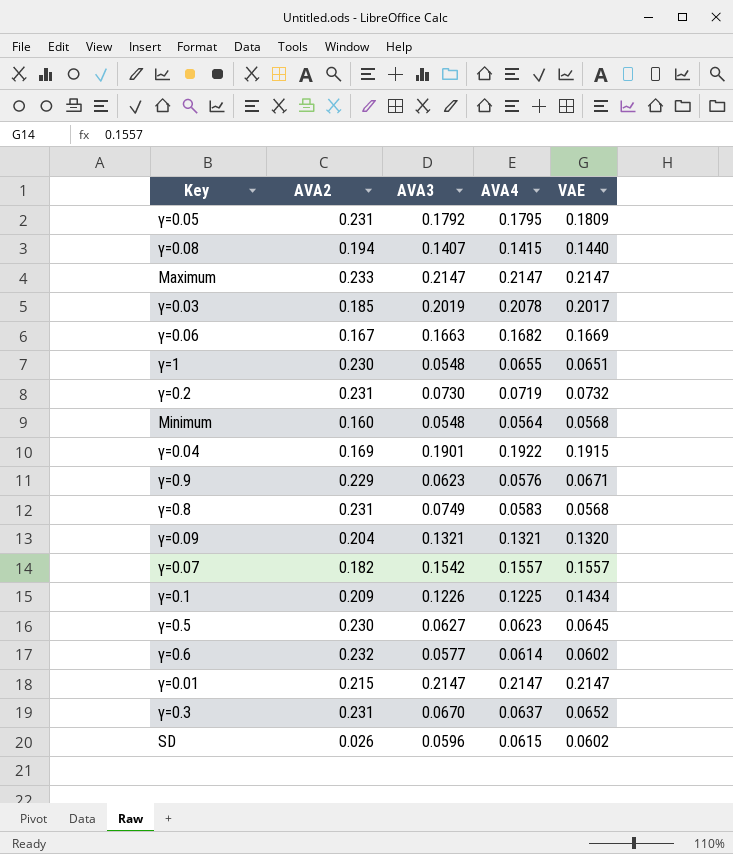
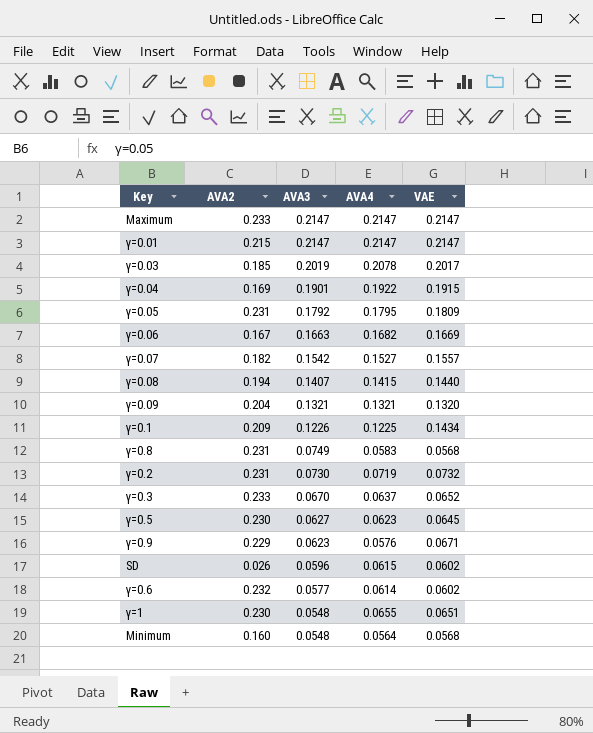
row order: none -> AVA3 descending
γ=0.07 | AVA4: 0.1557 -> 0.1527
γ=0.3 | AVA2: 0.231 -> 0.233

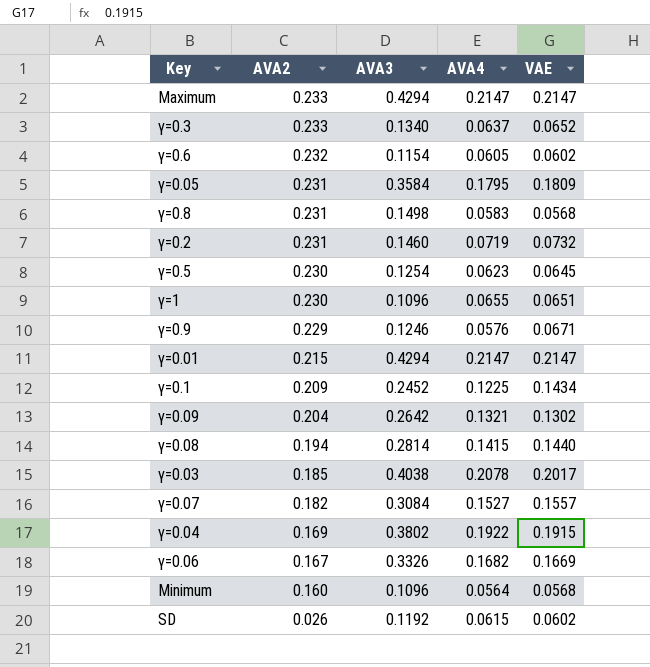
row order: AVA3 descending -> AVA2 descending
Maximum | AVA3: 0.2147 -> 0.4294
γ=0.3 | AVA3: 0.0670 -> 0.1340
γ=0.6 | AVA3: 0.0577 -> 0.1154
γ=0.6 | AVA4: 0.0614 -> 0.0605
γ=0.05 | AVA3: 0.1792 -> 0.3584
γ=0.8 | AVA3: 0.0749 -> 0.1498
γ=0.2 | AVA3: 0.0730 -> 0.1460
γ=0.5 | AVA3: 0.0627 -> 0.1254
γ=1 | AVA3: 0.0548 -> 0.1096
γ=0.9 | AVA3: 0.0623 -> 0.1246
γ=0.01 | AVA3: 0.2147 -> 0.4294
γ=0.1 | AVA3: 0.1226 -> 0.2452
γ=0.09 | AVA3: 0.1321 -> 0.2642
γ=0.09 | VAE: 0.1320 -> 0.1302
γ=0.08 | AVA3: 0.1407 -> 0.2814
γ=0.03 | AVA3: 0.2019 -> 0.4038
γ=0.07 | AVA3: 0.1542 -> 0.3084
γ=0.04 | AVA3: 0.1901 -> 0.3802
γ=0.06 | AVA3: 0.1663 -> 0.3326
Minimum | AVA3: 0.0548 -> 0.1096
SD | AVA3: 0.0596 -> 0.1192

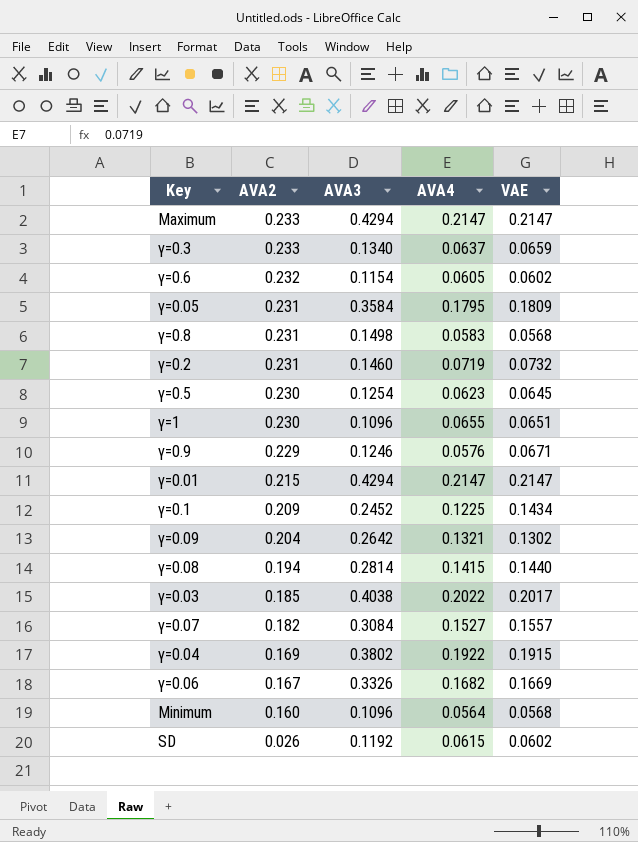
γ=0.3 | VAE: 0.0652 -> 0.0659
γ=0.03 | AVA4: 0.2078 -> 0.2022

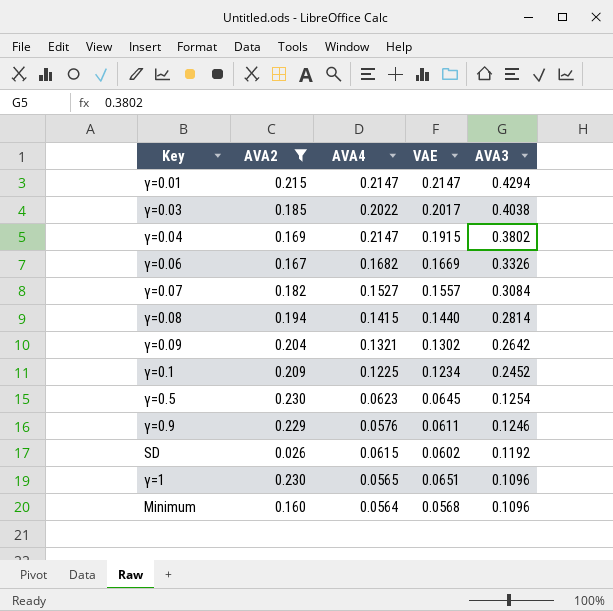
filter: none -> AVA2 <= 0.230
row order: AVA2 descending -> AVA3 descending
column AVA3 | position: 3 -> 5
γ=0.04 | AVA4: 0.1922 -> 0.2147
γ=0.1 | VAE: 0.1434 -> 0.1234
γ=0.9 | VAE: 0.0671 -> 0.0611
γ=1 | AVA4: 0.0655 -> 0.0565

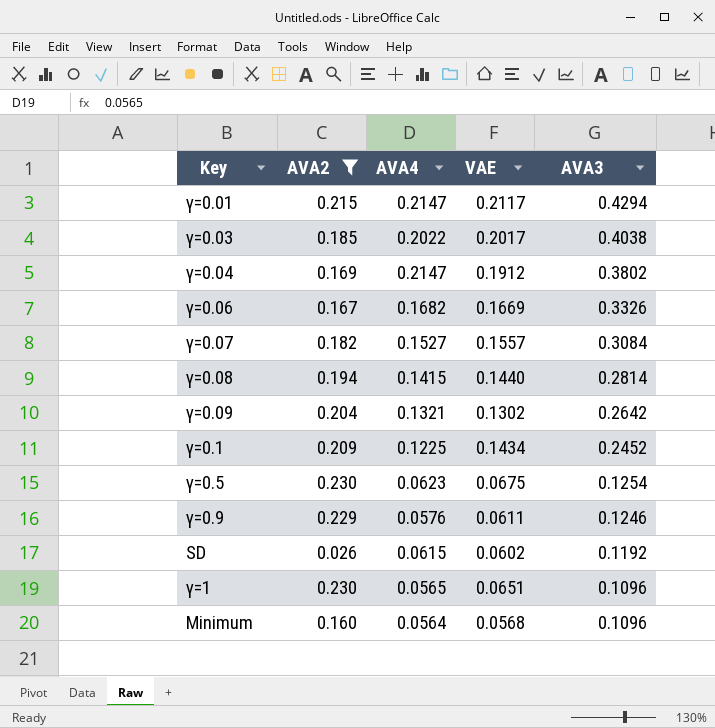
γ=0.01 | VAE: 0.2147 -> 0.2117
γ=0.04 | VAE: 0.1915 -> 0.1912
γ=0.1 | VAE: 0.1234 -> 0.1434
γ=0.5 | VAE: 0.0645 -> 0.0675

